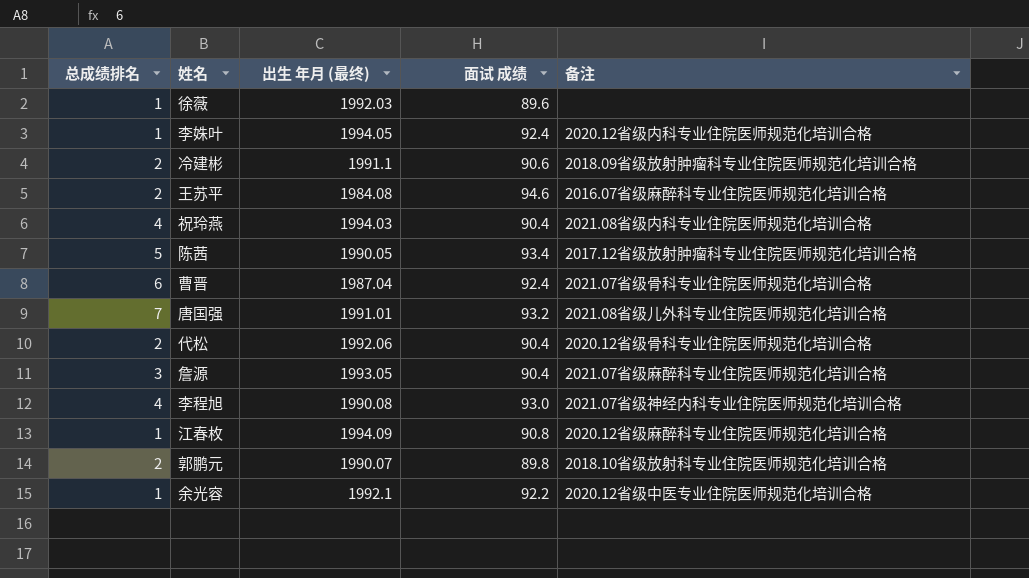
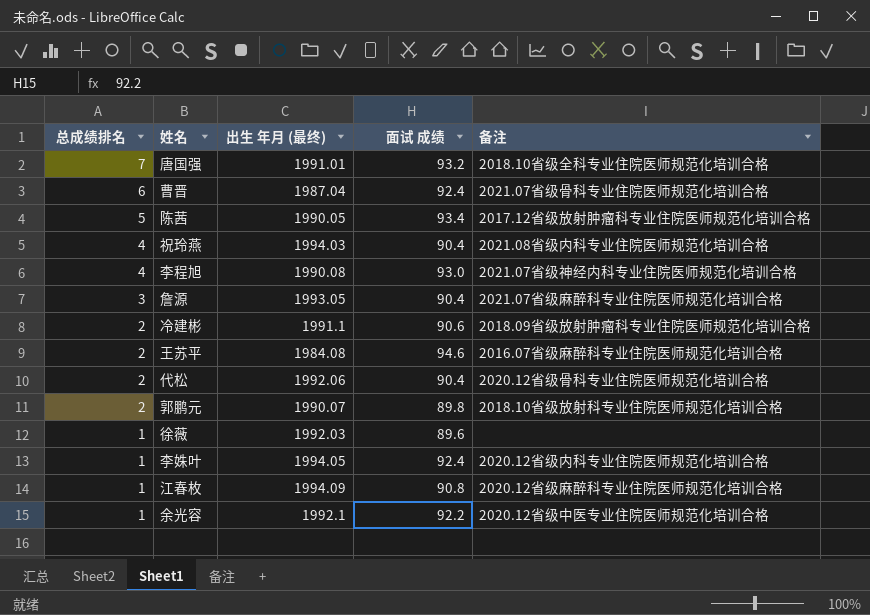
row order: none -> 总成绩排名 descending
唐国强 | 备注: 2021.08省级儿外科专业住院医师规范化培训合格 -> 2018.10省级全科专业住院医师规范化培训合格

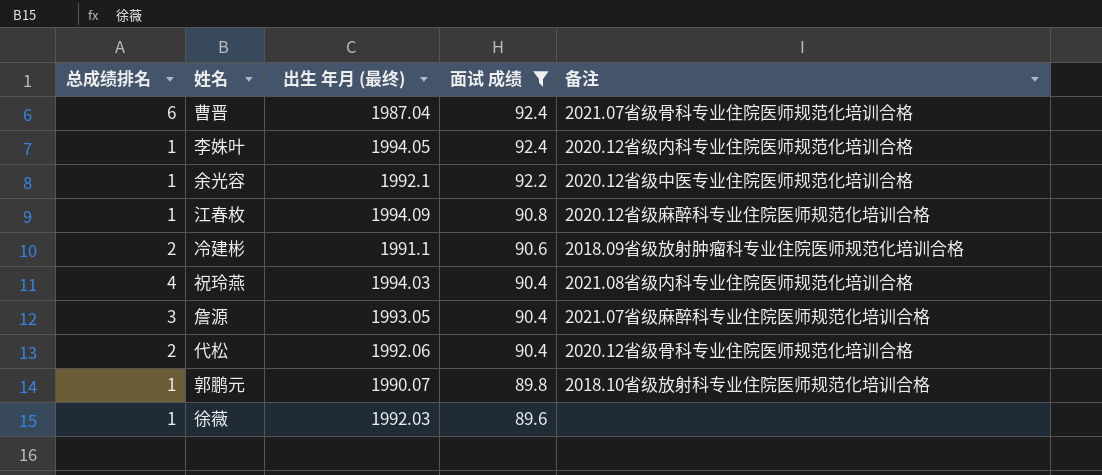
filter: none -> 面试 成绩 <= 92.4
row order: 总成绩排名 descending -> 面试 成绩 descending
郭鹏元 | 总成绩排名: 2 -> 1

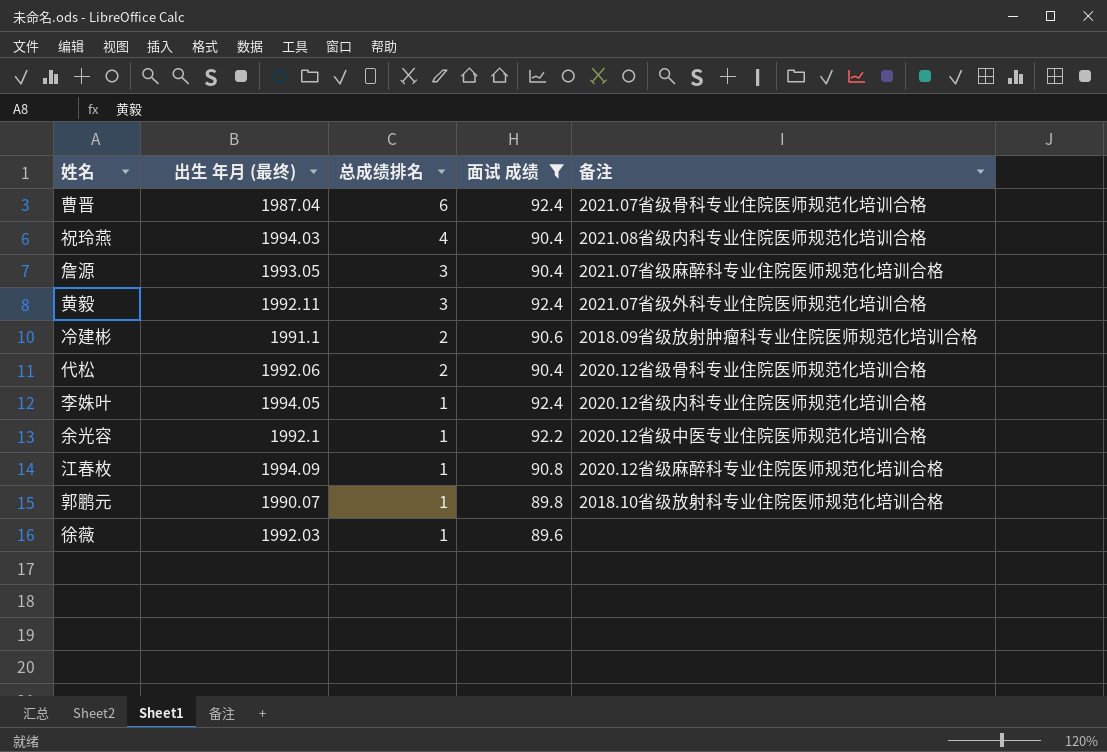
row order: 面试 成绩 descending -> 总成绩排名 descending
column 总成绩排名 | position: 1 -> 3
row 黄毅: none -> 1992.11 | 3 | 92.4 | 2021.07省级外科专业住院医师规范化培训合格

